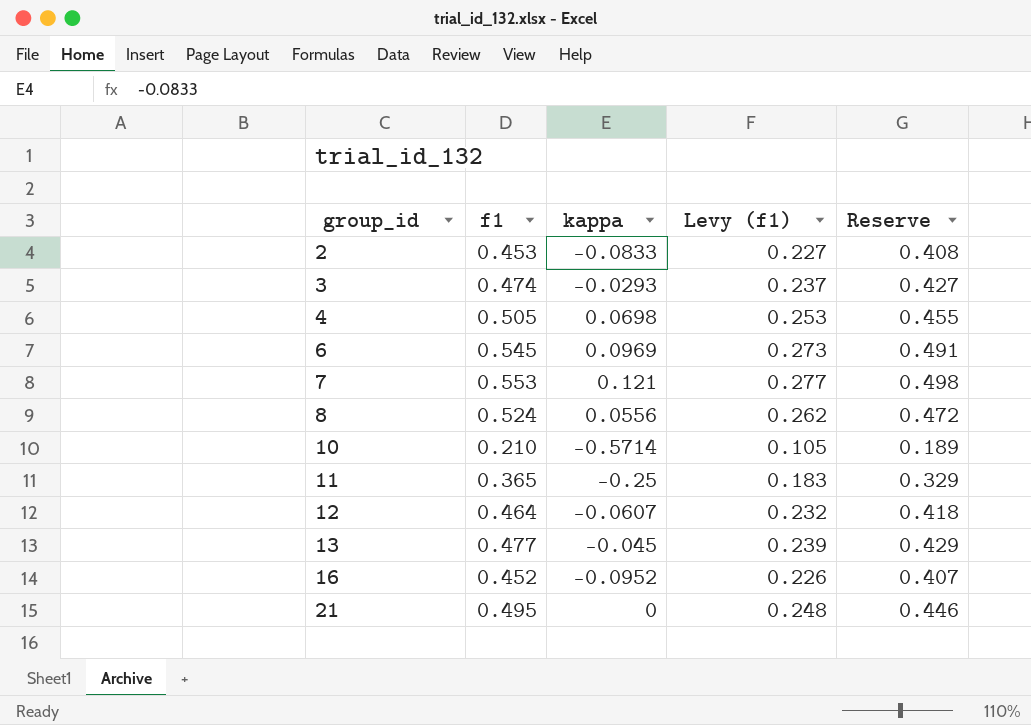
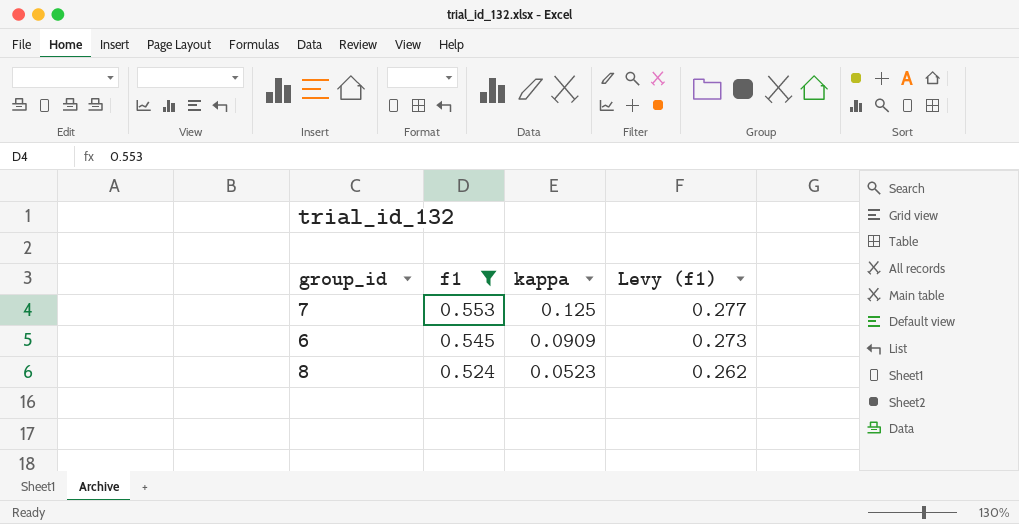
filter: none -> f1 >= 0.524
row order: group_id ascending -> f1 descending
column Reserve | formula: [f1] * 0.9 -> none
7 | kappa: 0.121 -> 0.125
6 | kappa: 0.0969 -> 0.0909
8 | kappa: 0.0556 -> 0.0523

